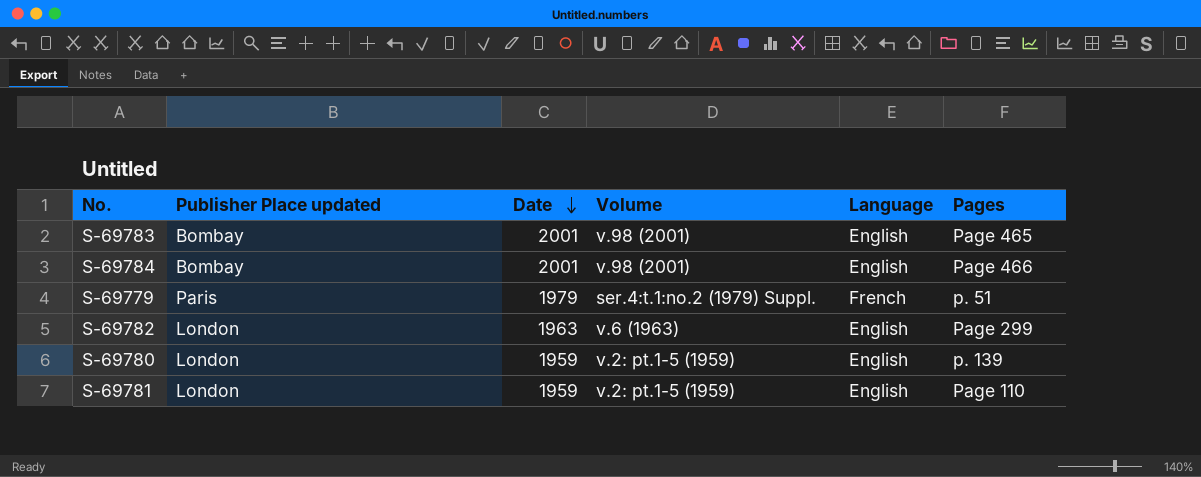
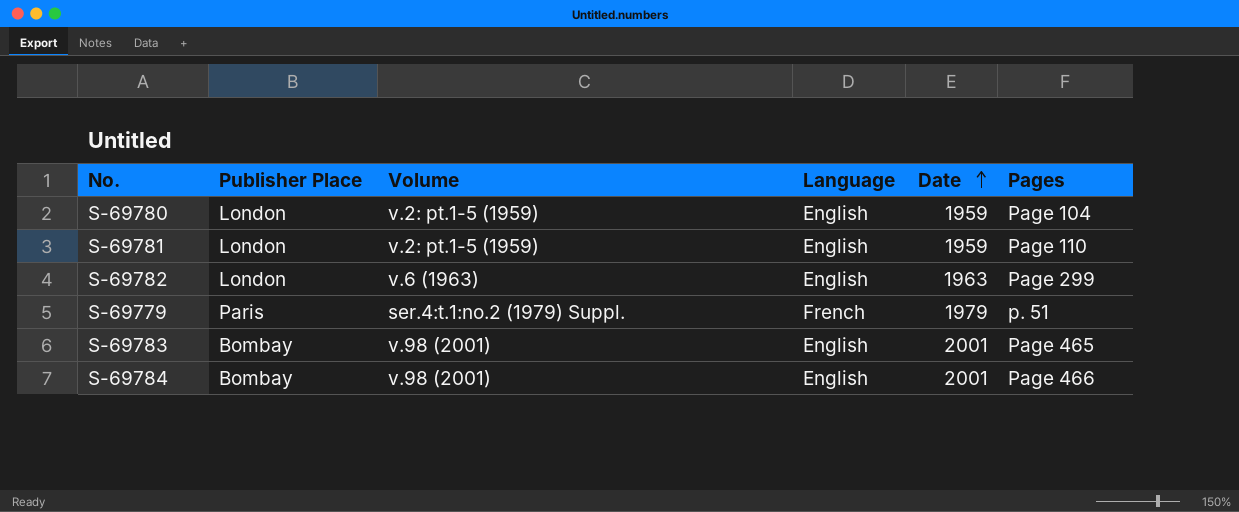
row order: Date descending -> Date ascending
column name: Publisher Place updated -> Publisher Place
column Date | position: 3 -> 5
S-69780 | Pages: p. 139 -> Page 104

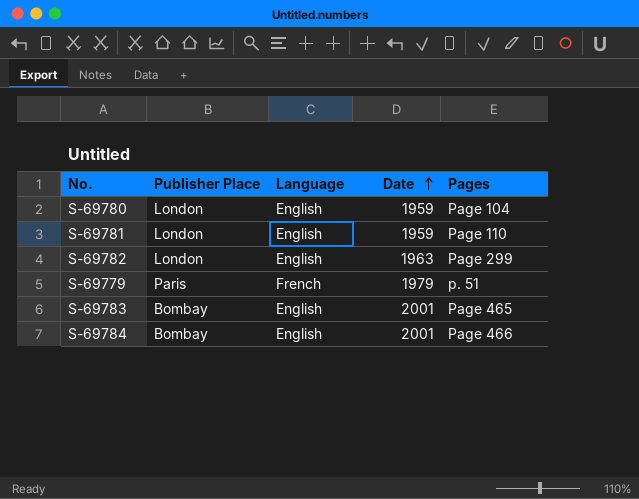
column Volume | position: 3 -> none

